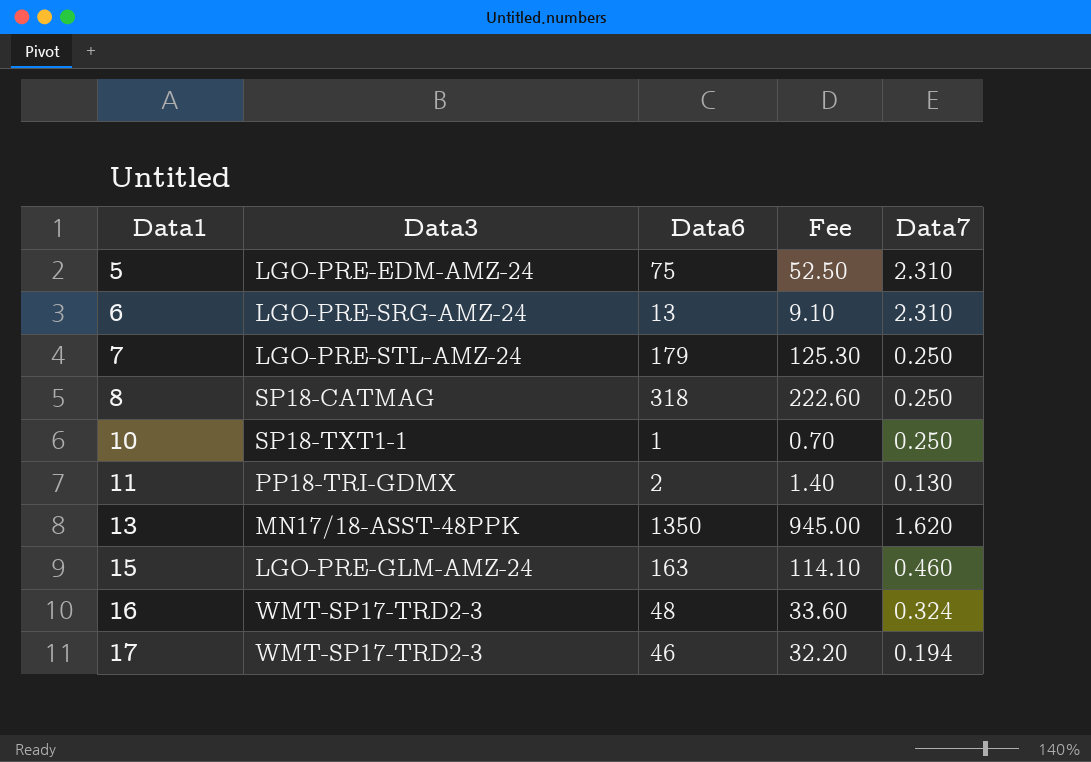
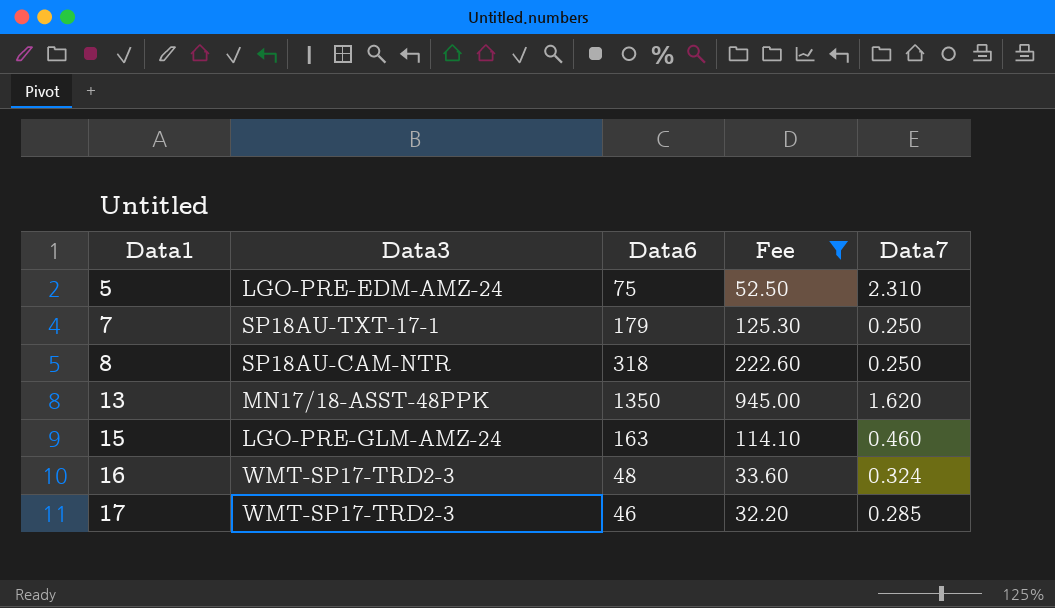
filter: none -> Fee >= 32.20
7 | Data3: LGO-PRE-STL-AMZ-24 -> SP18AU-TXT-17-1
8 | Data3: SP18-CATMAG -> SP18AU-CAM-NTR
17 | Data7: 0.194 -> 0.285

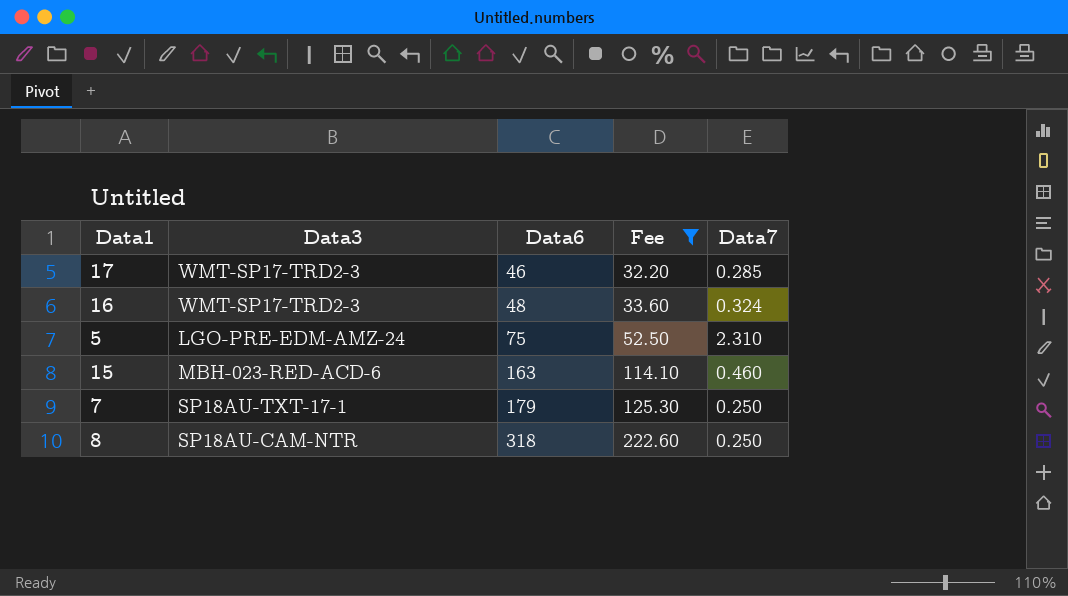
row order: Data1 ascending -> Data6 ascending
row 13: MN17/18-ASST-48PPK | 1350 | 945.00 | 1.620 -> none
15 | Data3: LGO-PRE-GLM-AMZ-24 -> MBH-023-RED-ACD-6

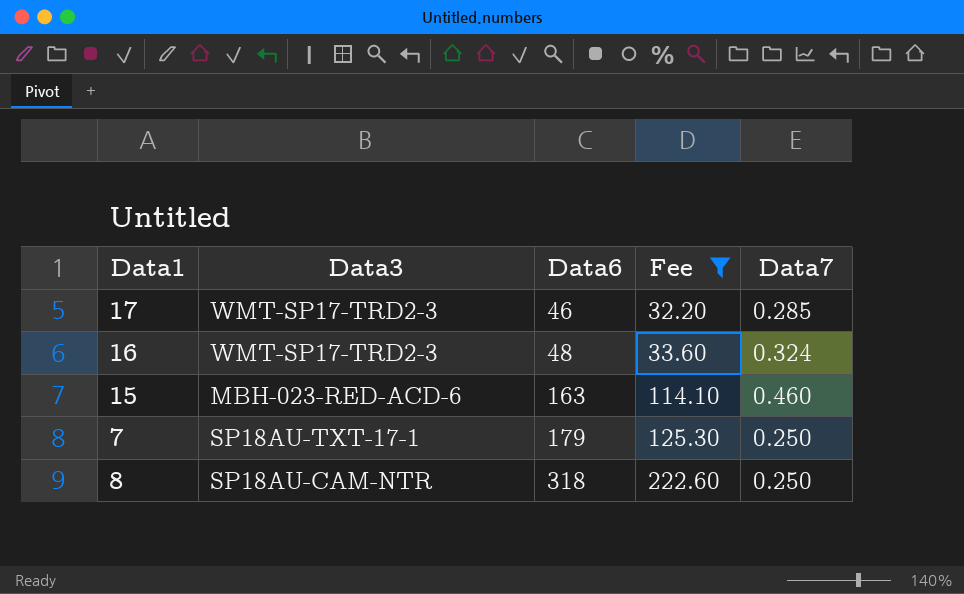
row 5: LGO-PRE-EDM-AMZ-24 | 75 | 52.50 | 2.310 -> none

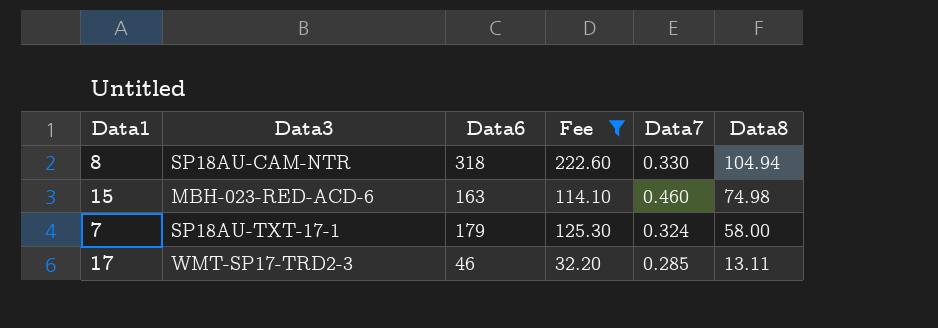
row order: Data6 ascending -> Data8 descending
column Data8 | formula: none -> [Data6] * [Data7]
row 16: WMT-SP17-TRD2-3 | 48 | 33.60 | 0.324 -> none
8 | Data7: 0.250 -> 0.330
7 | Data7: 0.250 -> 0.324

